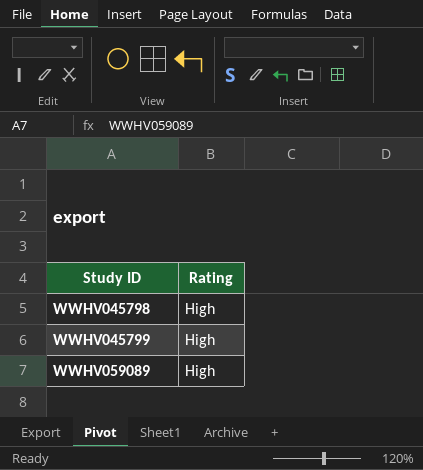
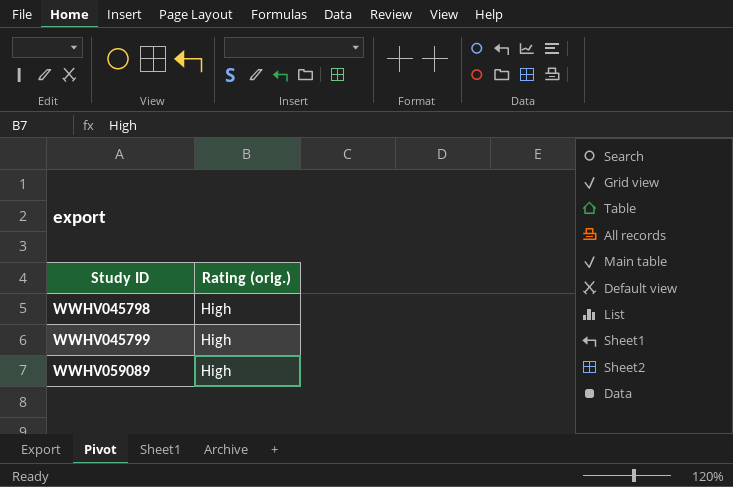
column name: Rating -> Rating (orig.)

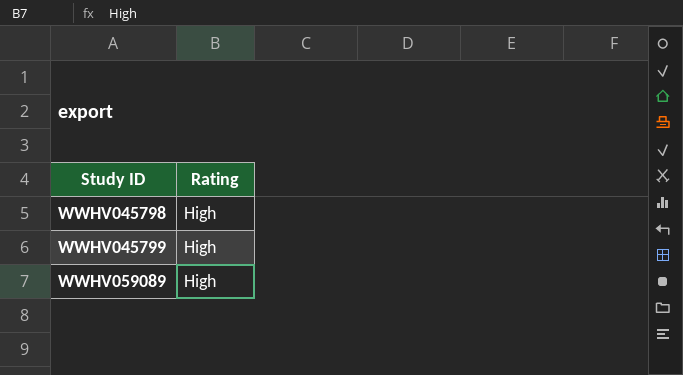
column name: Rating (orig.) -> Rating

